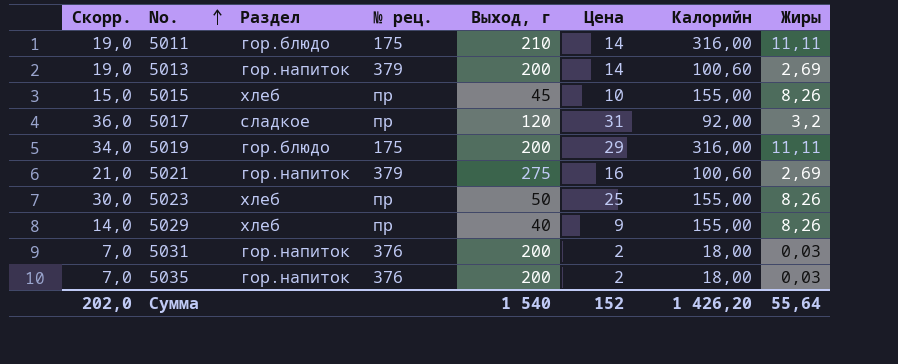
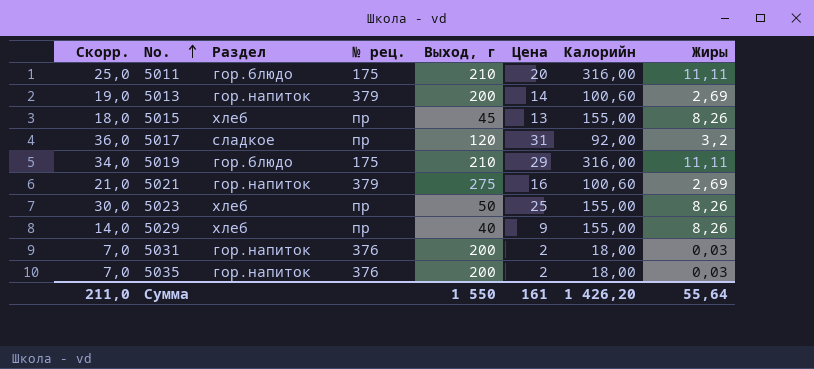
5011 | Скорр.: 19,0 -> 25,0
5011 | Цена: 14 -> 20
5015 | Скорр.: 15,0 -> 18,0
5015 | Цена: 10 -> 13
5019 | Выход, г: 200 -> 210
Сумма | Скорр.: 202,0 -> 211,0
Сумма | Выход, г: 1 540 -> 1 550
Сумма | Цена: 152 -> 161

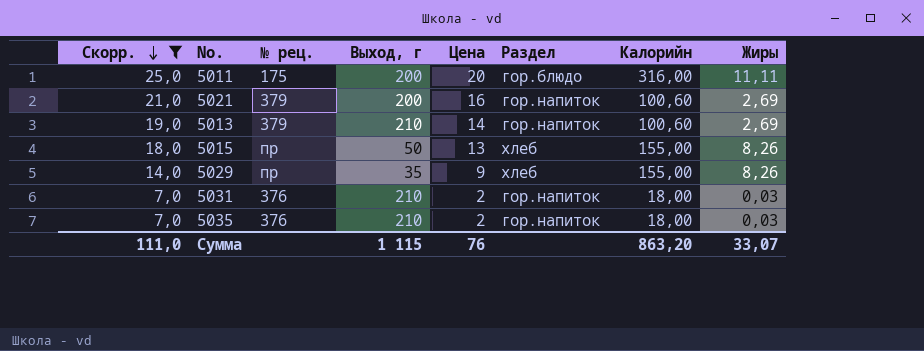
filter: none -> Скорр. <= 25,0
row order: No. ascending -> Скорр. descending
column Раздел | position: 3 -> 6
5011 | Выход, г: 210 -> 200
5021 | Выход, г: 275 -> 200
5013 | Выход, г: 200 -> 210
5015 | Выход, г: 45 -> 50
5029 | Выход, г: 40 -> 35
5031 | Выход, г: 200 -> 210
5035 | Выход, г: 200 -> 210
Сумма | Скорр.: 211,0 -> 111,0
Сумма | Выход, г: 1 550 -> 1 115
Сумма | Цена: 161 -> 76
Сумма | Калорийн: 1 426,20 -> 863,20
Сумма | Жиры: 55,64 -> 33,07

